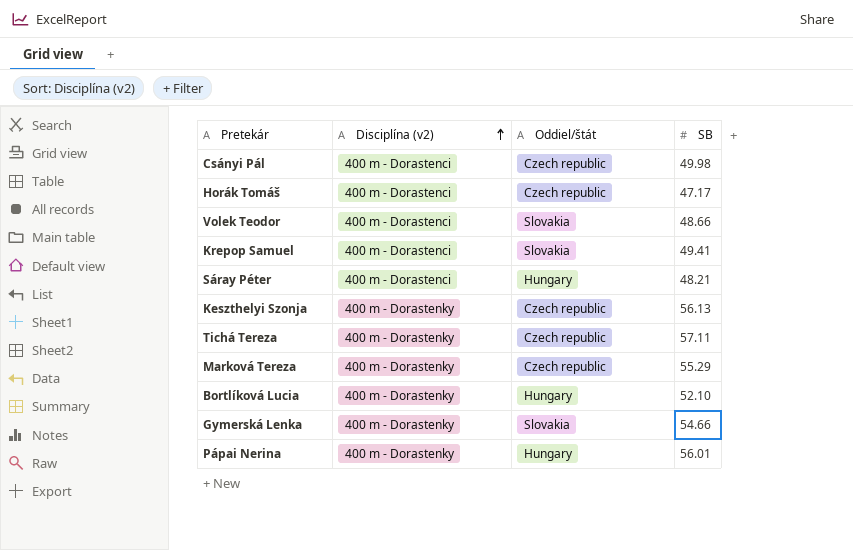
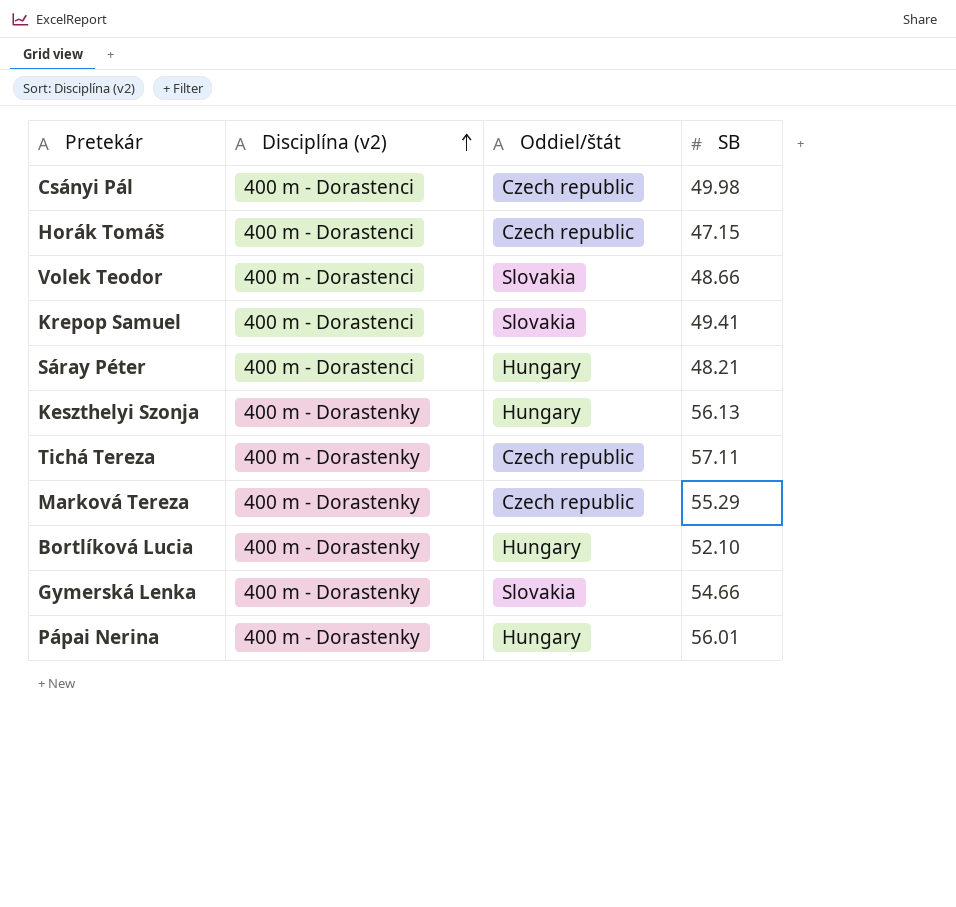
Horák Tomáš | SB: 47.17 -> 47.15
Keszthelyi Szonja | Oddiel/štát: Czech republic -> Hungary

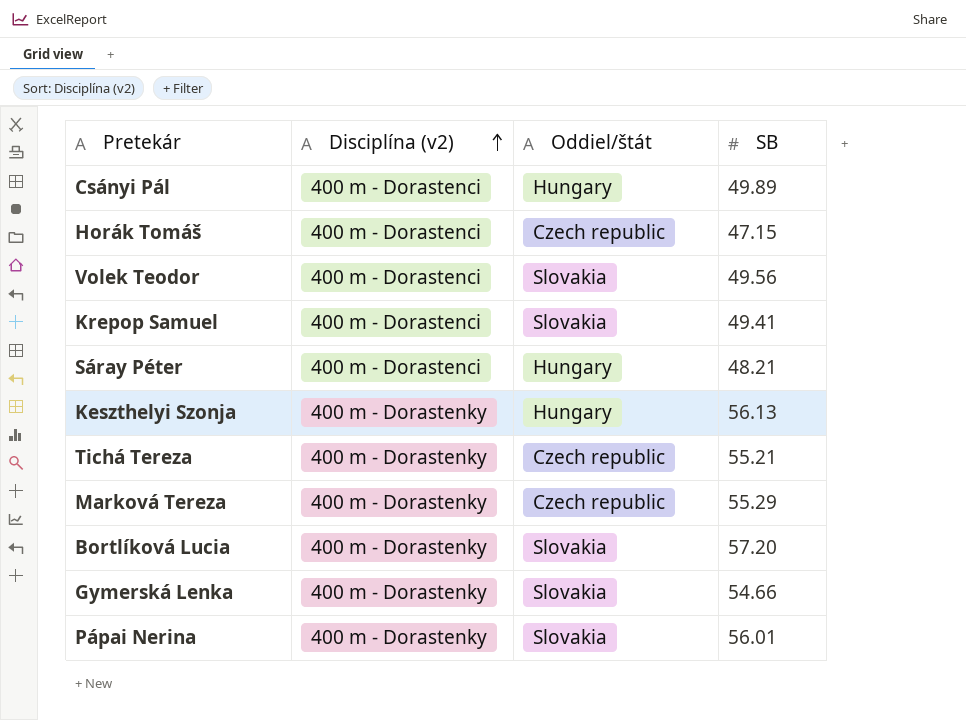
Csányi Pál | Oddiel/štát: Czech republic -> Hungary
Csányi Pál | SB: 49.98 -> 49.89
Volek Teodor | SB: 48.66 -> 49.56
Tichá Tereza | SB: 57.11 -> 55.21
Bortlíková Lucia | Oddiel/štát: Hungary -> Slovakia
Bortlíková Lucia | SB: 52.10 -> 57.20
Pápai Nerina | Oddiel/štát: Hungary -> Slovakia

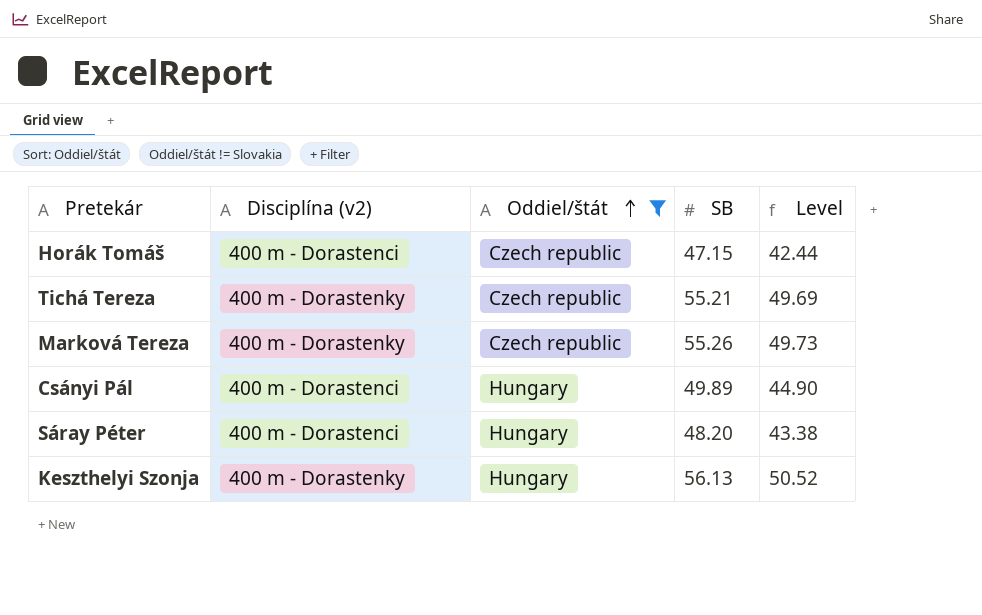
filter: none -> Oddiel/štát != Slovakia
row order: Disciplína (v2) ascending -> Oddiel/štát ascending
column Level | formula: none -> [SB] * 0.9
Marková Tereza | SB: 55.29 -> 55.26
Sáray Péter | SB: 48.21 -> 48.20

